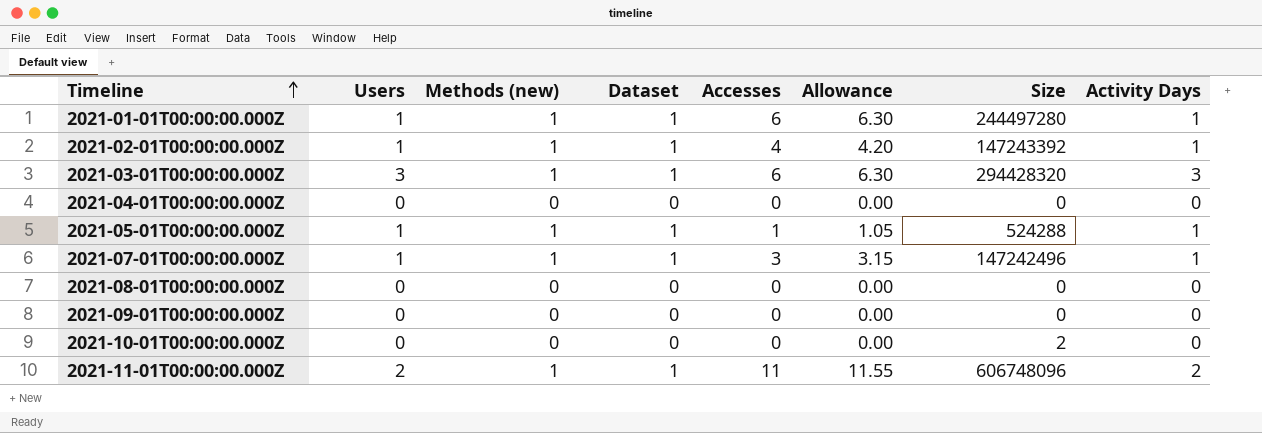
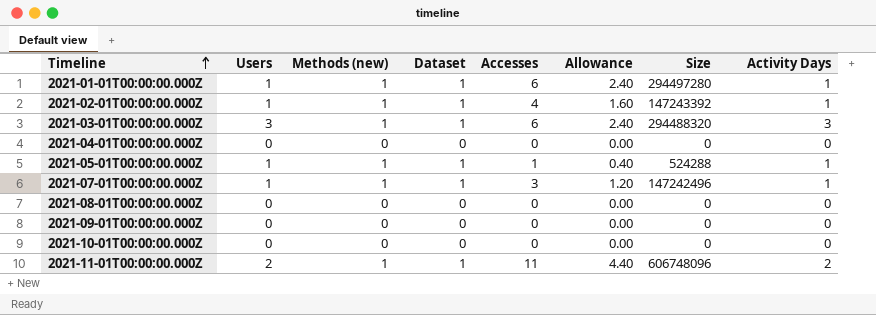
column Allowance | formula: [Accesses] * 1.05 -> [Accesses] * 0.4
2021-01-01T00:00:00.000Z | Size: 244497280 -> 294497280
2021-03-01T00:00:00.000Z | Size: 294428320 -> 294488320
2021-10-01T00:00:00.000Z | Size: 2 -> 0

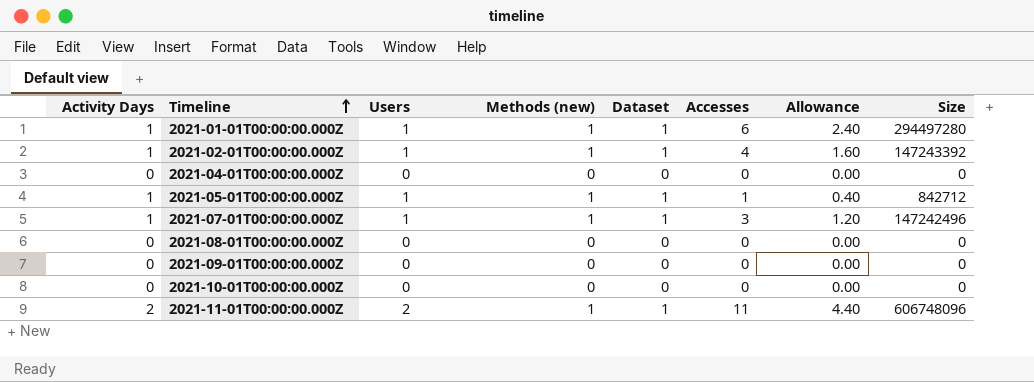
column Activity Days | position: 8 -> 1
row 2021-03-01T00:00:00.000Z: 3 | 1 | 1 | 6 | 2.40 | 294488320 | 3 -> none
2021-05-01T00:00:00.000Z | Size: 524288 -> 842712

